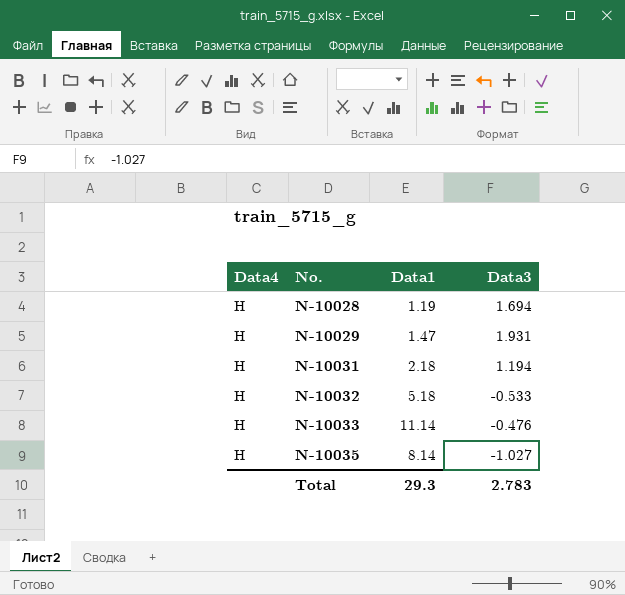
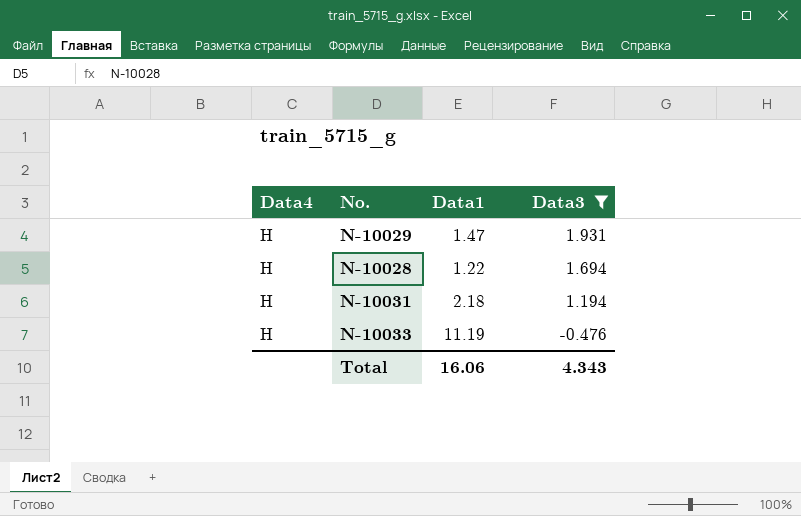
filter: none -> Data3 >= -0.476
row order: No. ascending -> Data3 descending
N-10028 | Data1: 1.19 -> 1.22
N-10033 | Data1: 11.14 -> 11.19
Total | Data1: 29.3 -> 16.06
Total | Data3: 2.783 -> 4.343

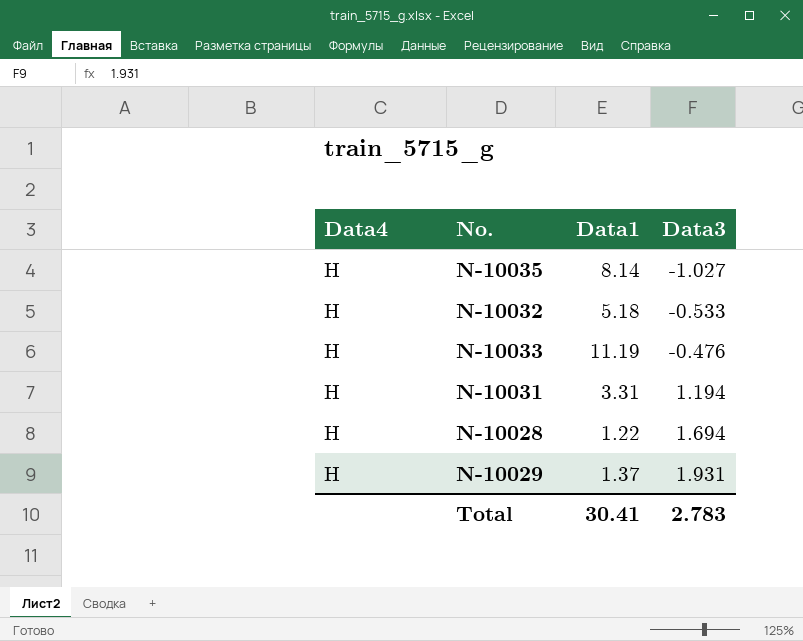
filter: Data3 >= -0.476 -> none
row order: Data3 descending -> Data3 ascending
N-10031 | Data1: 2.18 -> 3.31
N-10029 | Data1: 1.47 -> 1.37
Total | Data1: 16.06 -> 30.41
Total | Data3: 4.343 -> 2.783

